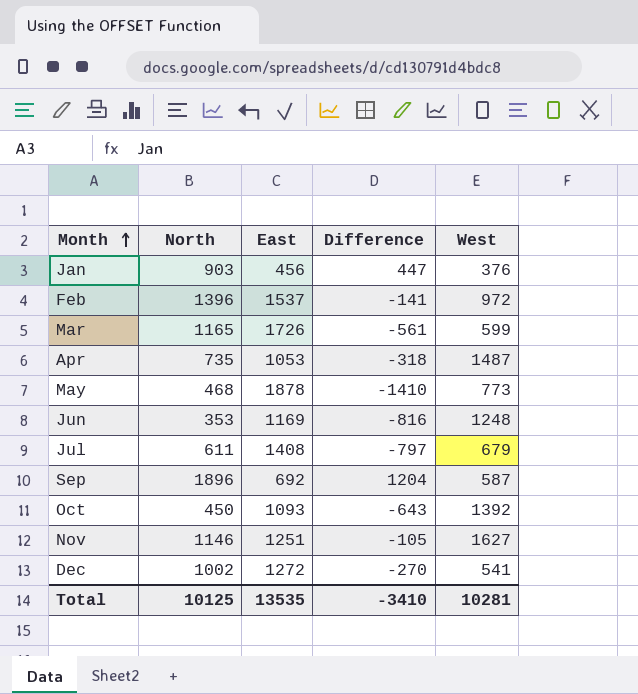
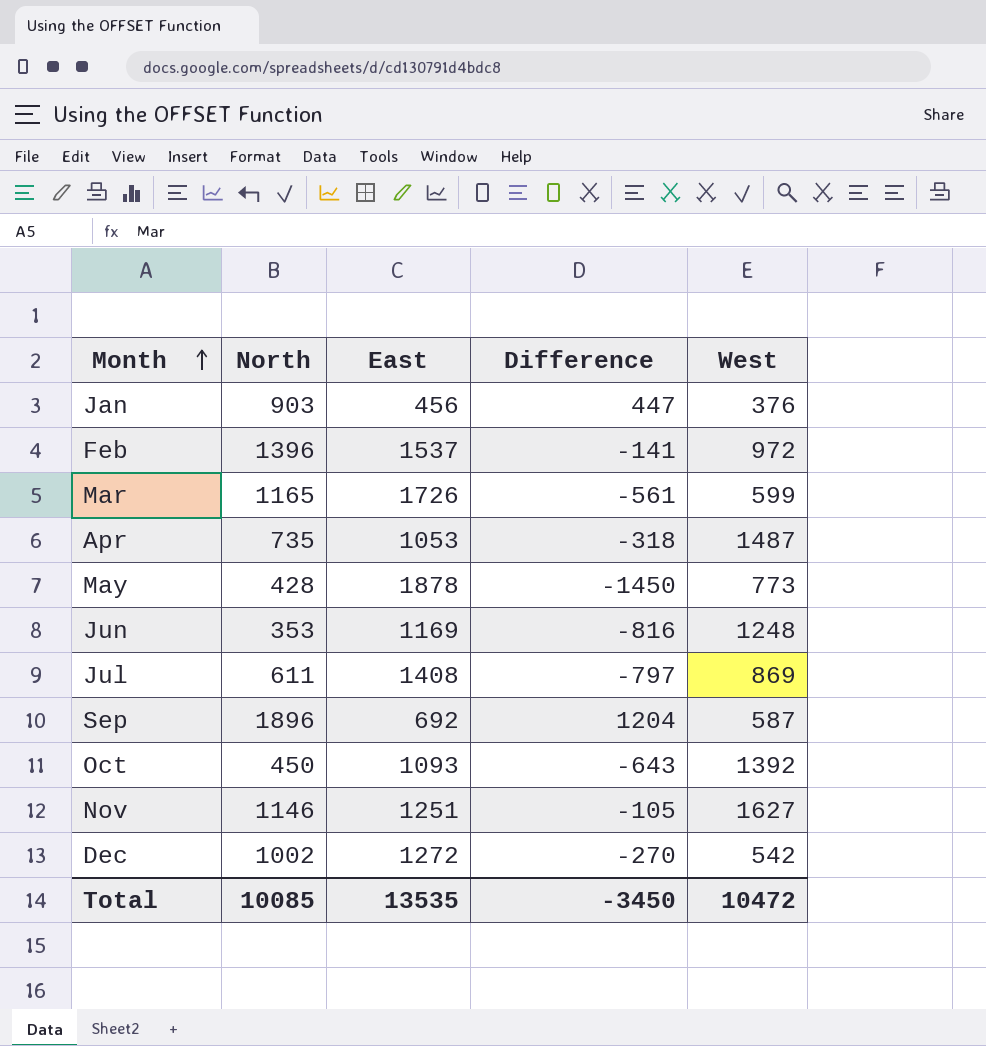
May | North: 468 -> 428
May | Difference: -1410 -> -1450
Jul | West: 679 -> 869
Dec | West: 541 -> 542
Total | North: 10125 -> 10085
Total | Difference: -3410 -> -3450
Total | West: 10281 -> 10472

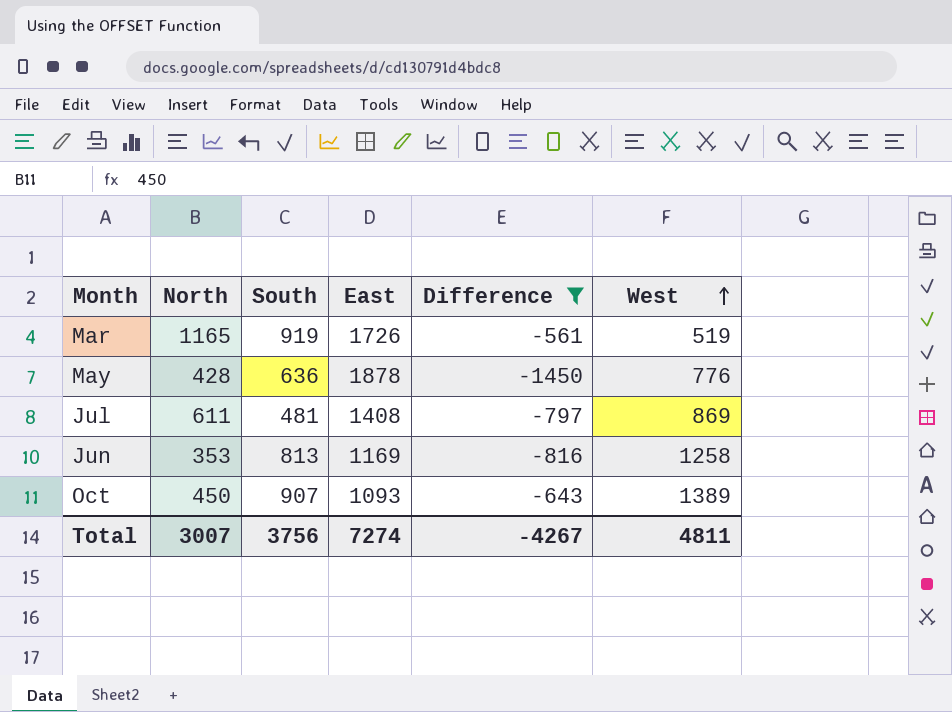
filter: none -> Difference <= -561
row order: Month ascending -> West ascending
column South | position: none -> 3
Mar | West: 599 -> 519
May | West: 773 -> 776
Jun | West: 1248 -> 1258
Oct | West: 1392 -> 1389
Total | North: 10085 -> 3007
Total | East: 13535 -> 7274
Total | Difference: -3450 -> -4267
Total | West: 10472 -> 4811

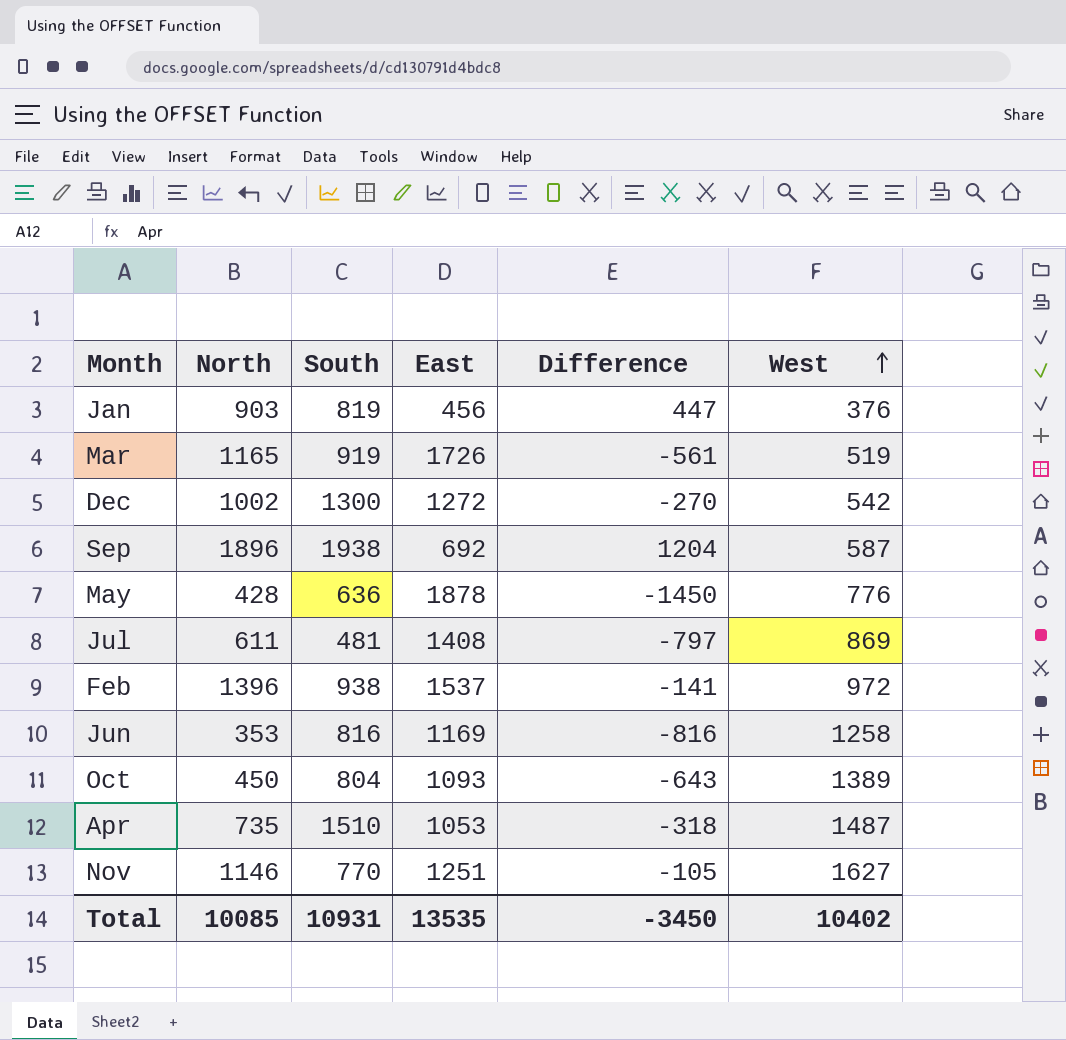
filter: Difference <= -561 -> none
Jun | South: 813 -> 816
Oct | South: 907 -> 804
Total | North: 3007 -> 10085
Total | South: 3756 -> 10931
Total | East: 7274 -> 13535
Total | Difference: -4267 -> -3450
Total | West: 4811 -> 10402

